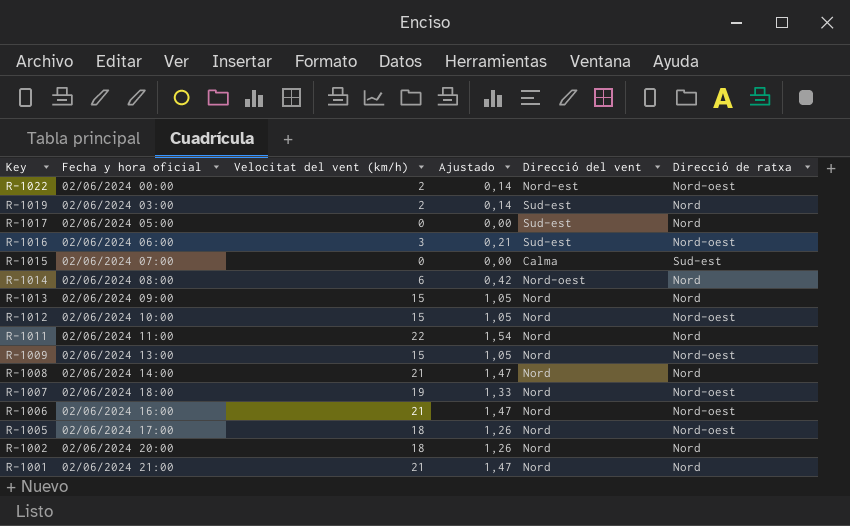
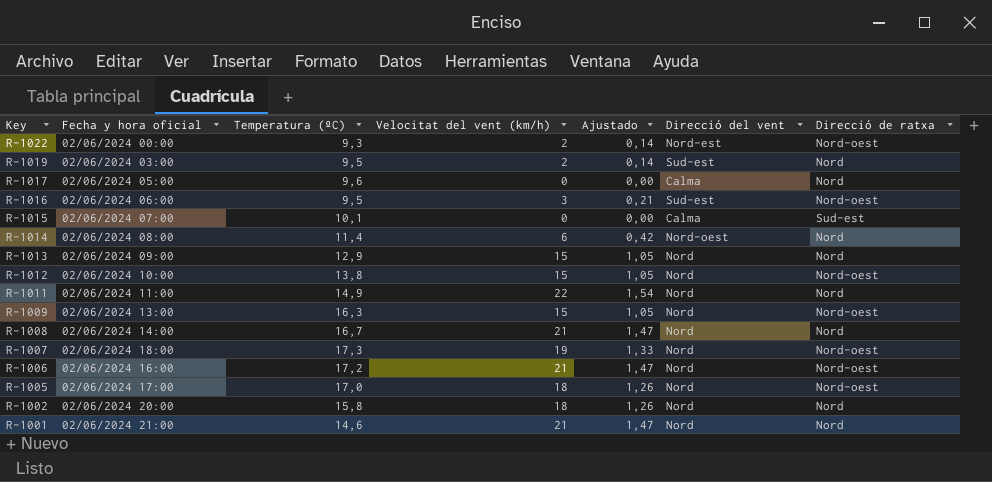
column Temperatura (ºC) | position: none -> 3
R-1017 | Direcció del vent: Sud-est -> Calma

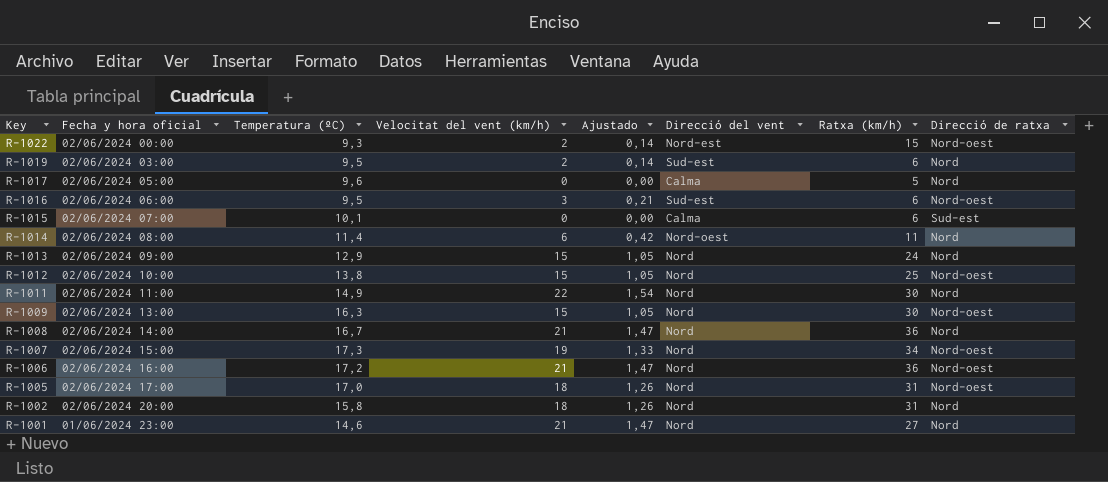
column Ratxa (km/h) | position: none -> 7
R-1007 | Fecha y hora oficial: 02/06/2024 18:00 -> 02/06/2024 15:00
R-1001 | Fecha y hora oficial: 02/06/2024 21:00 -> 01/06/2024 23:00

